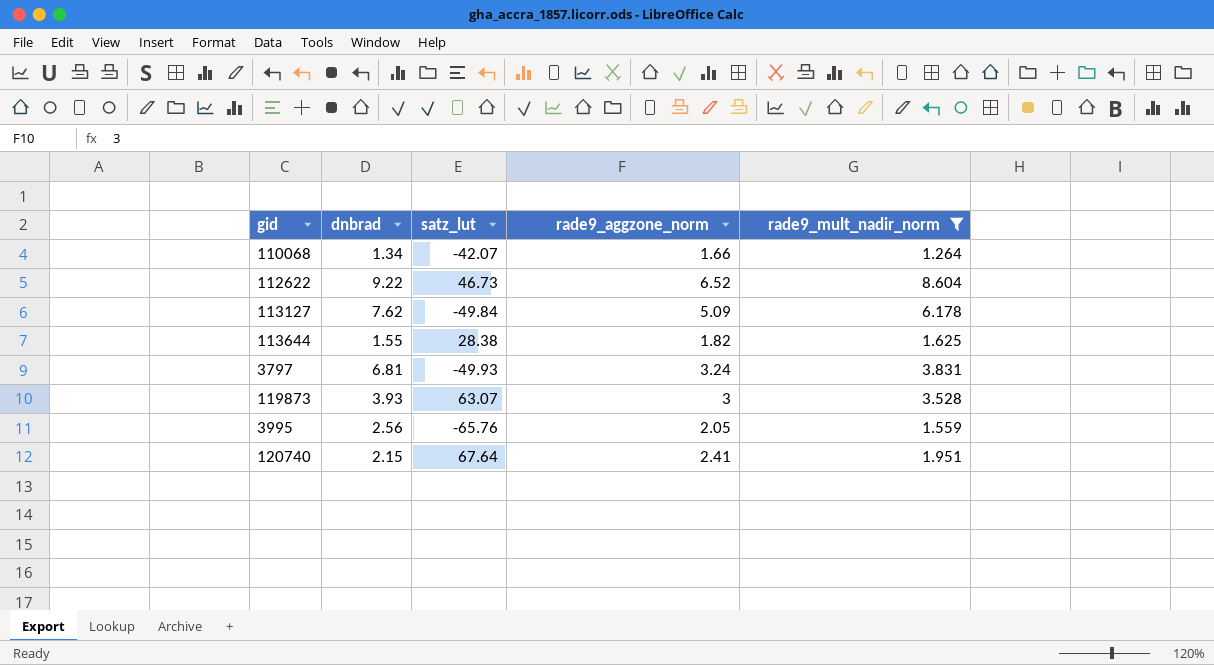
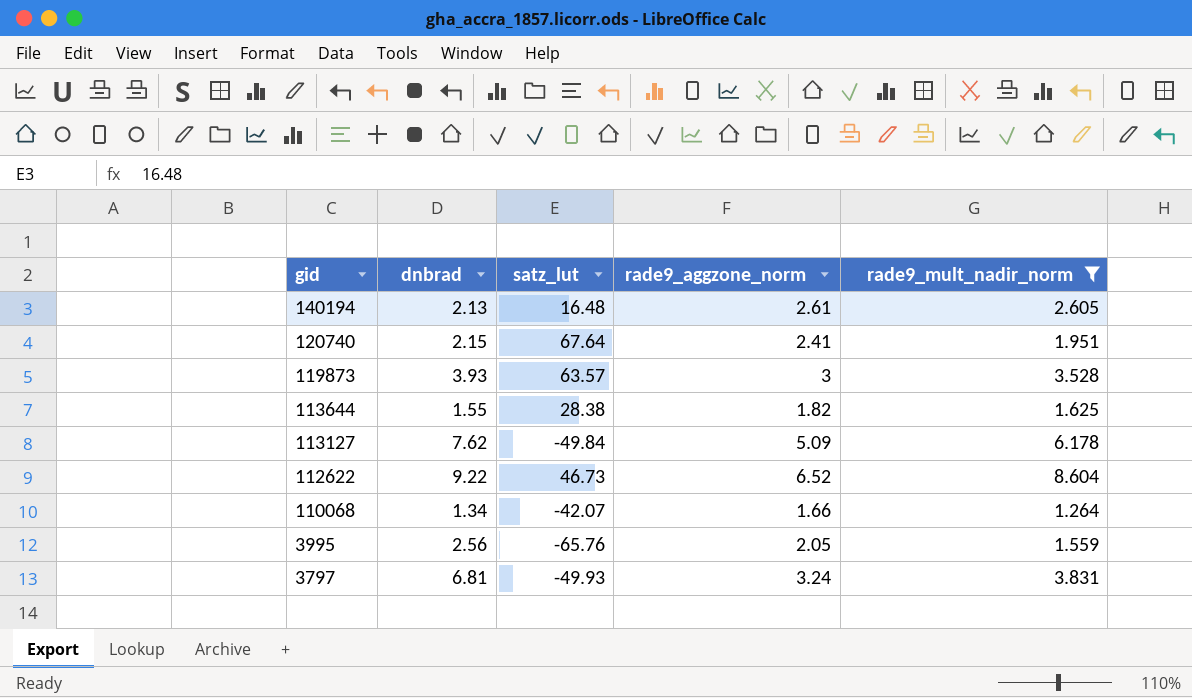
row order: none -> gid descending
row 140194: none -> 2.13 | 16.48 | 2.61 | 2.605
119873 | satz_lut: 63.07 -> 63.57

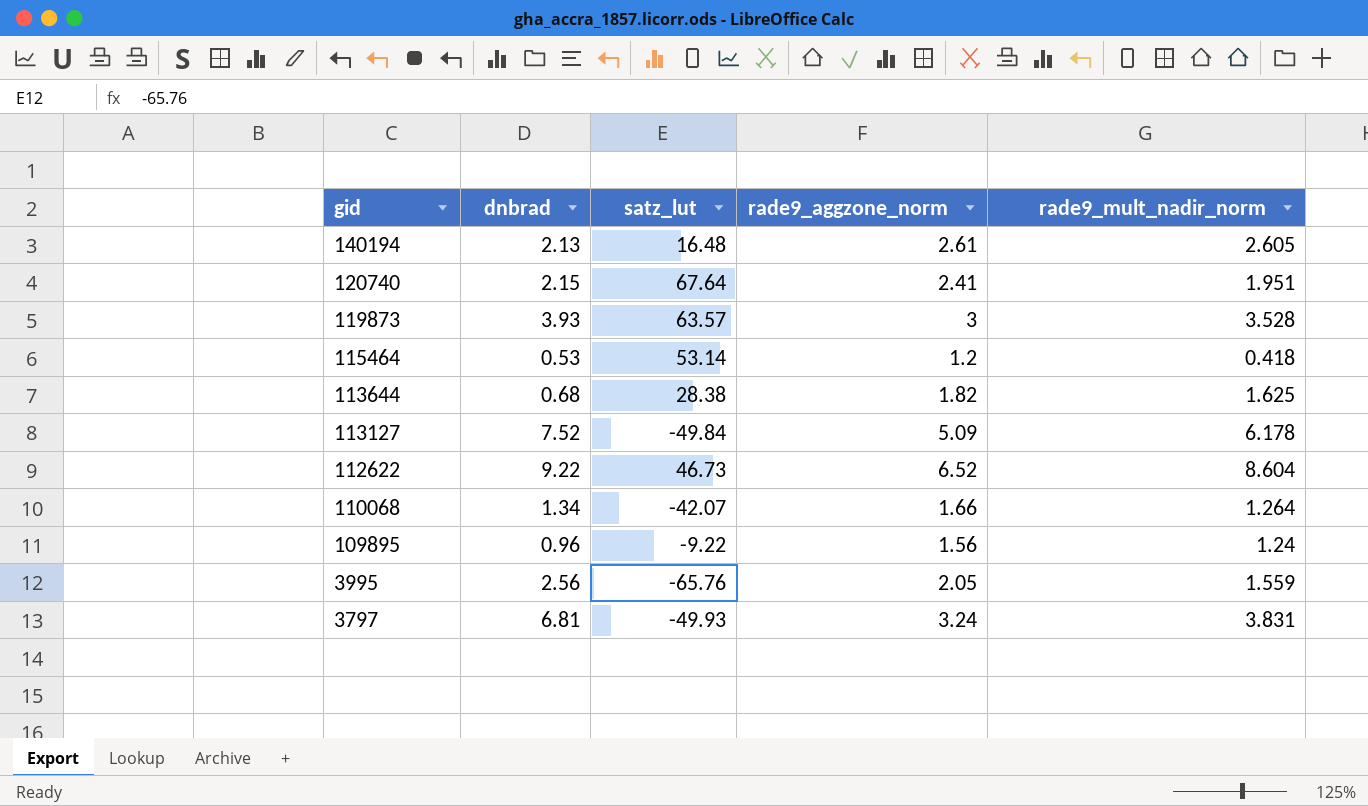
filter: rade9_mult_nadir_norm >= 1.264 -> none
113644 | dnbrad: 1.55 -> 0.68
113127 | dnbrad: 7.62 -> 7.52

